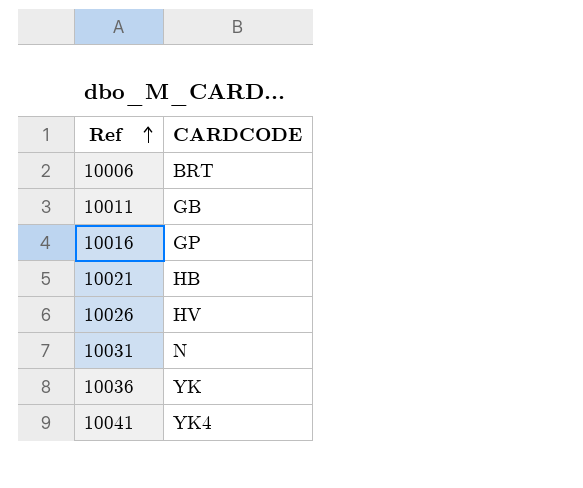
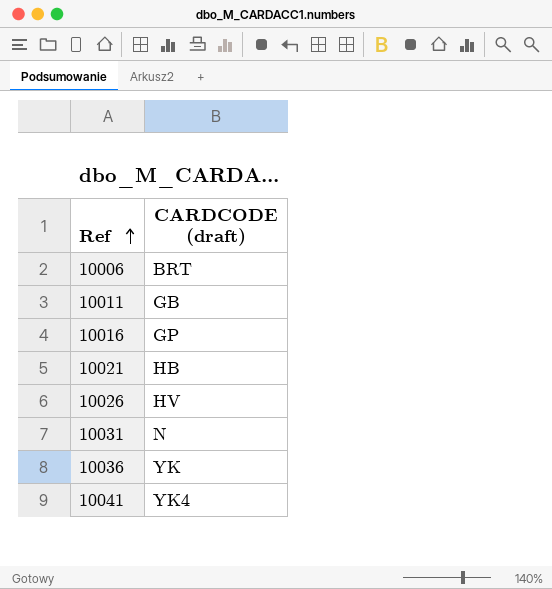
column name: CARDCODE -> CARDCODE (draft)

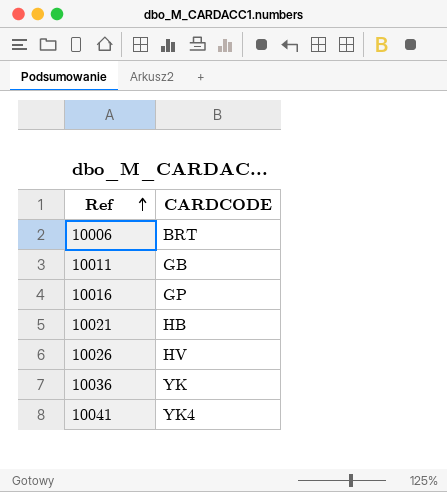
column name: CARDCODE (draft) -> CARDCODE
row 10031: N -> none

